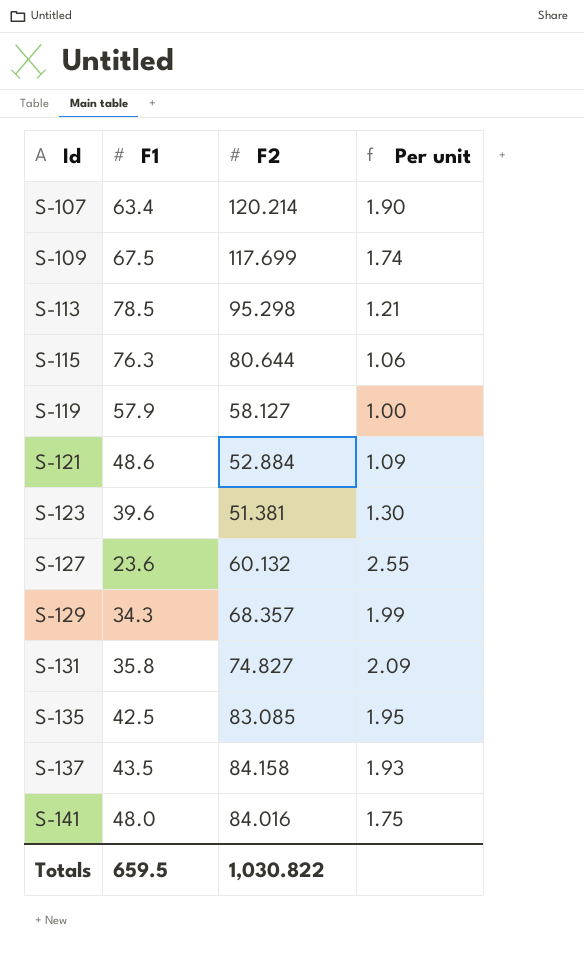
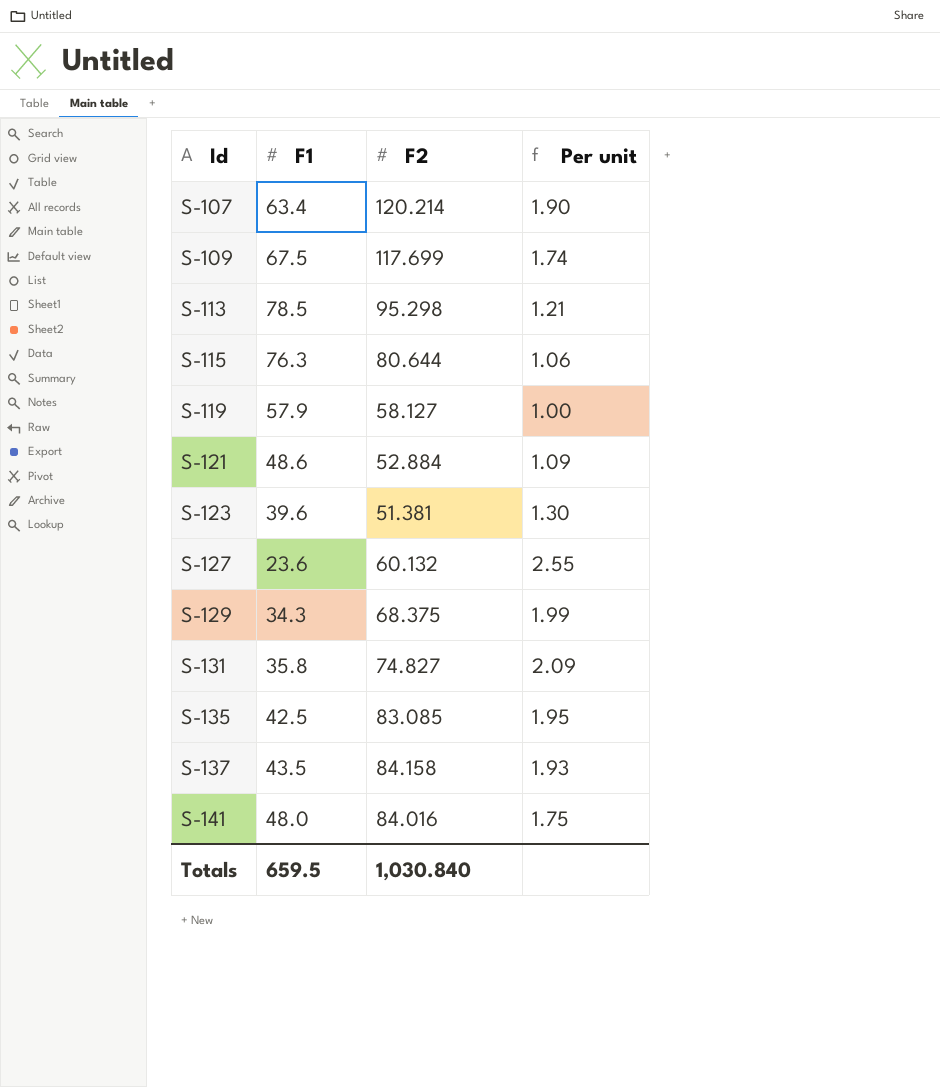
S-129 | F2: 68.357 -> 68.375
Totals | F2: 1,030.822 -> 1,030.840

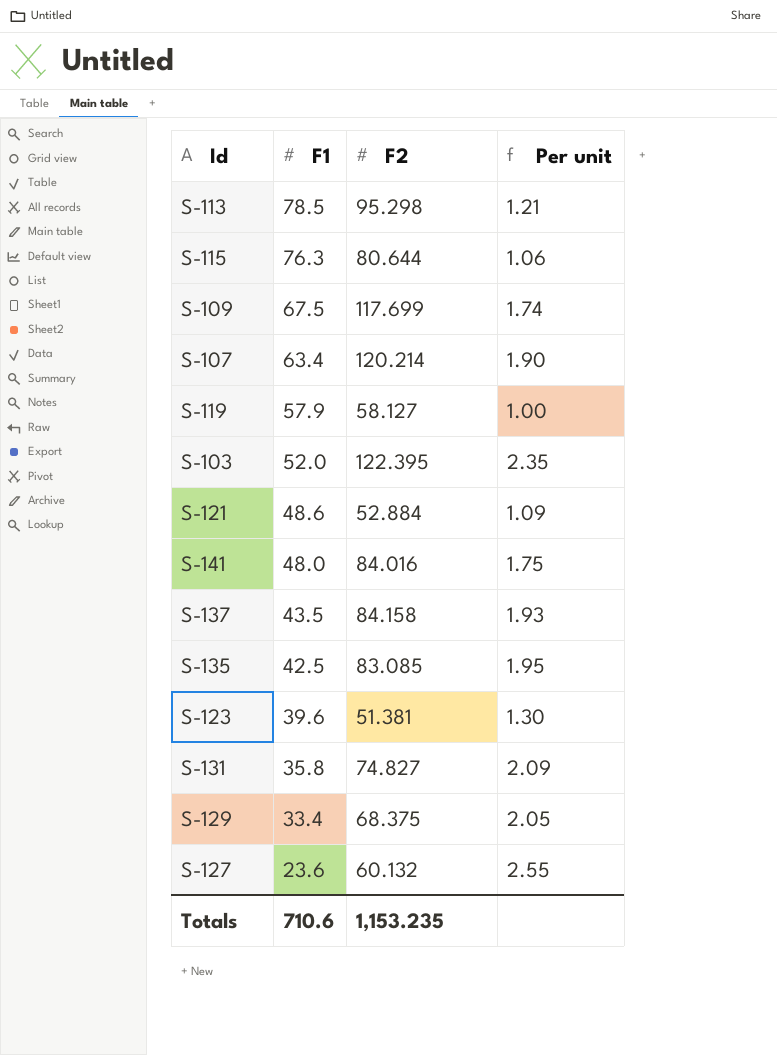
row order: Id ascending -> F1 descending
row S-103: none -> 52.0 | 122.395 | 2.35
S-129 | F1: 34.3 -> 33.4
S-129 | Per unit: 1.99 -> 2.05
Totals | F1: 659.5 -> 710.6
Totals | F2: 1,030.840 -> 1,153.235

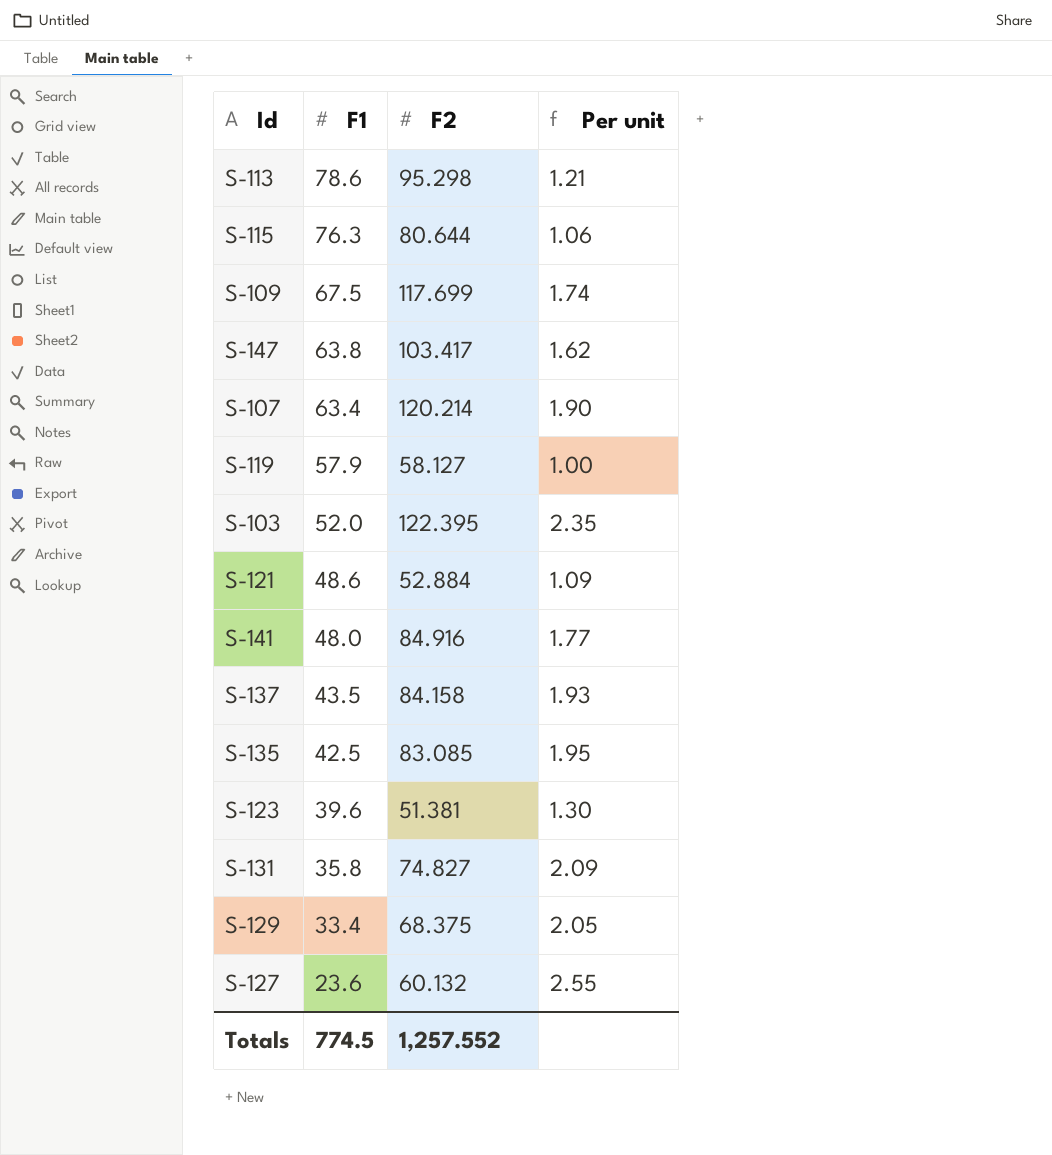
S-113 | F1: 78.5 -> 78.6
row S-147: none -> 63.8 | 103.417 | 1.62
S-141 | F2: 84.016 -> 84.916
S-141 | Per unit: 1.75 -> 1.77
Totals | F1: 710.6 -> 774.5
Totals | F2: 1,153.235 -> 1,257.552

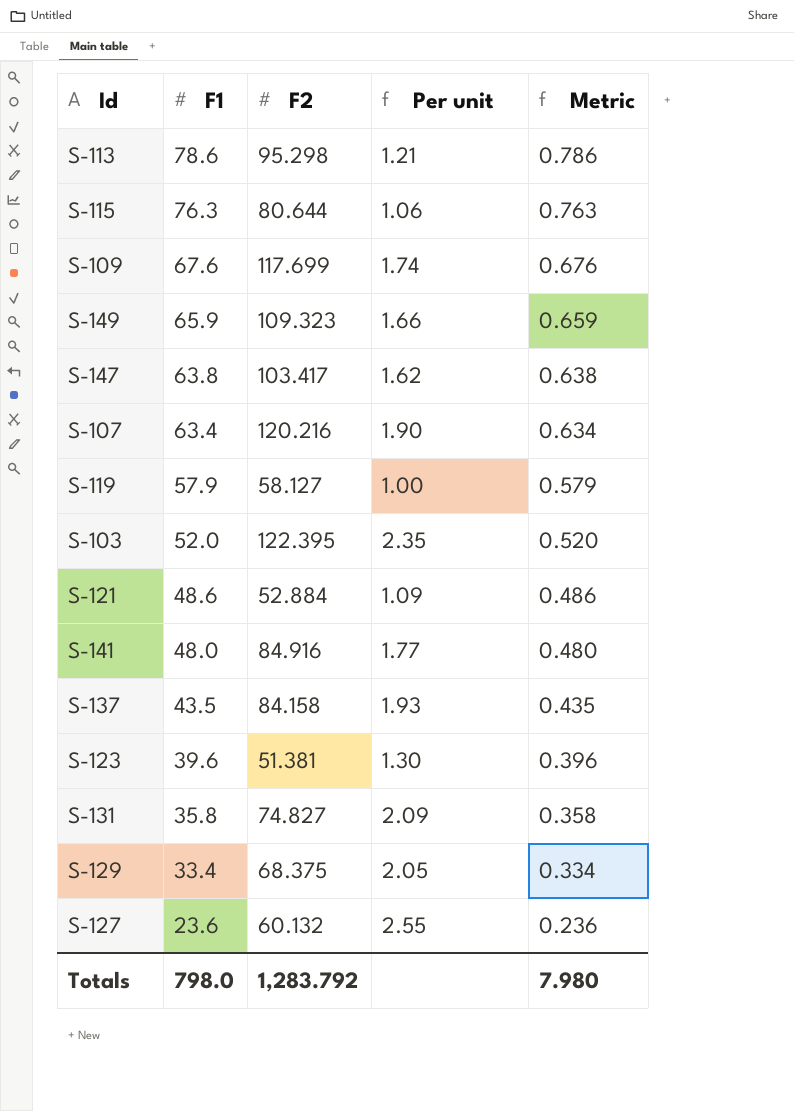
column Metric | formula: none -> [F1] * 0.01
row S-135: 42.5 | 83.085 | 1.95 -> none
S-109 | F1: 67.5 -> 67.6
row S-149: none -> 65.9 | 109.323 | 1.66 | 0.659
S-107 | F2: 120.214 -> 120.216
Totals | F1: 774.5 -> 798.0
Totals | F2: 1,257.552 -> 1,283.792

